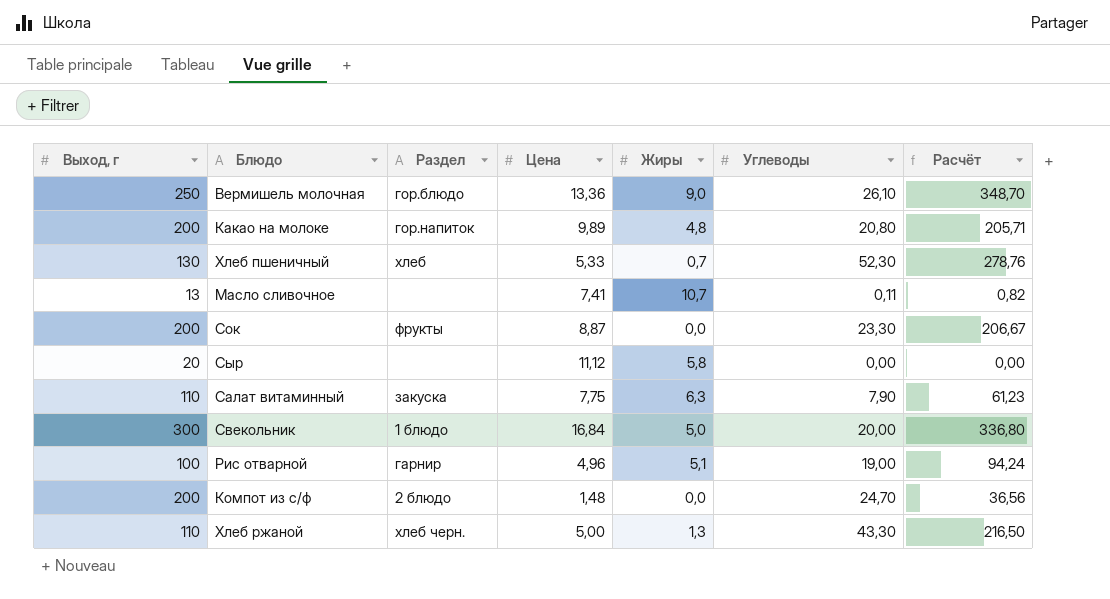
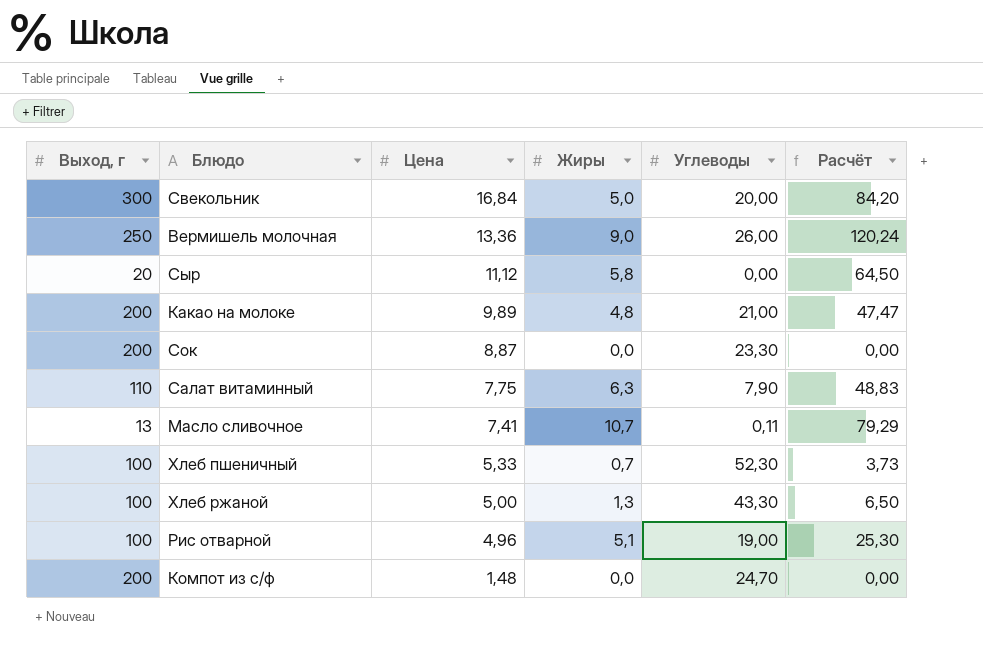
row order: none -> Цена descending
column Раздел | position: 3 -> none
column Расчёт | formula: [Цена] * [Углеводы] -> [Цена] * [Жиры]
Вермишель молочная | Углеводы: 26,10 -> 26,00
Какао на молоке | Углеводы: 20,80 -> 21,00
Хлеб пшеничный | Выход, г: 130 -> 100
Хлеб ржаной | Выход, г: 110 -> 100

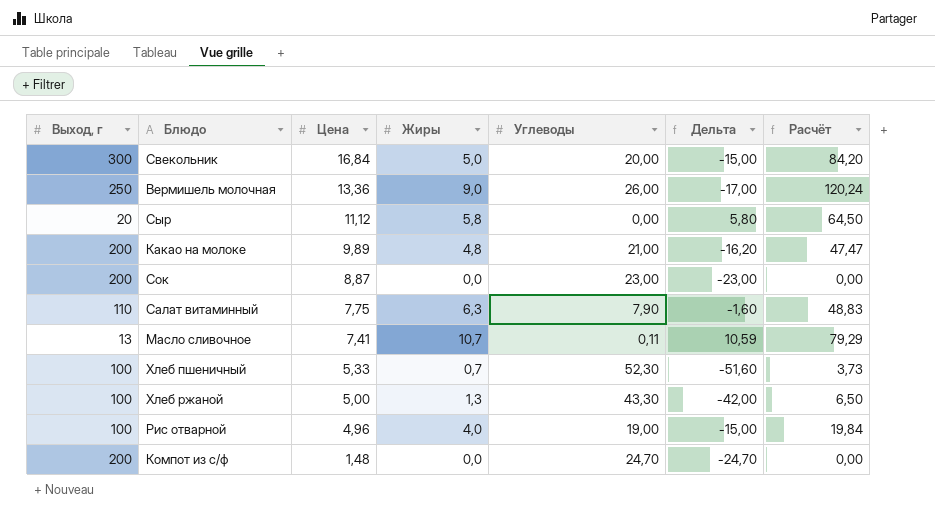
column Дельта | formula: none -> [Жиры] - [Углеводы]
Сок | Углеводы: 23,30 -> 23,00
Рис отварной | Жиры: 5,1 -> 4,0
Рис отварной | Расчёт: 25,30 -> 19,84

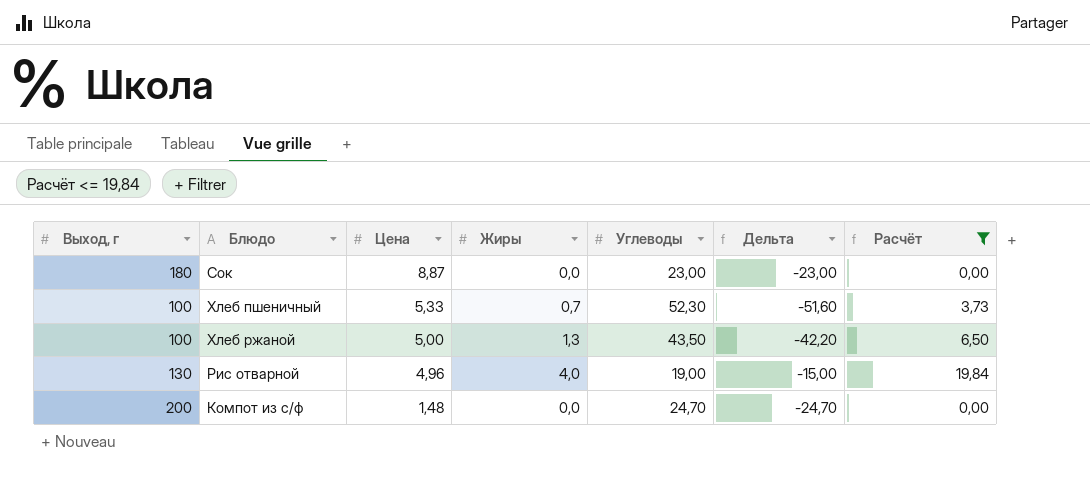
filter: none -> Расчёт <= 19,84
Сок | Выход, г: 200 -> 180
Хлеб ржаной | Углеводы: 43,30 -> 43,50
Хлеб ржаной | Дельта: -42,00 -> -42,20
Рис отварной | Выход, г: 100 -> 130

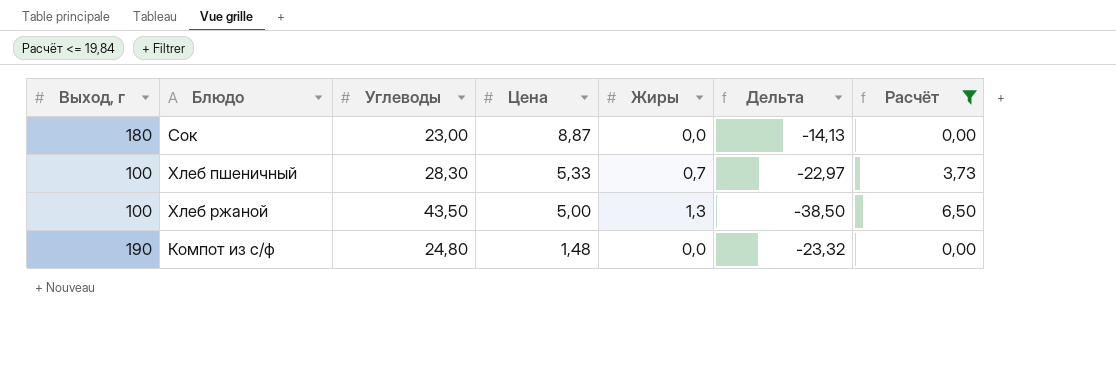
column Углеводы | position: 5 -> 3
column Дельта | formula: [Жиры] - [Углеводы] -> [Цена] - [Углеводы]
row Рис отварной: 130 | 4,96 | 4,0 | 19,00 | -15,00 | 19,84 -> none
Хлеб пшеничный | Углеводы: 52,30 -> 28,30
Компот из с/ф | Выход, г: 200 -> 190
Компот из с/ф | Углеводы: 24,70 -> 24,80

